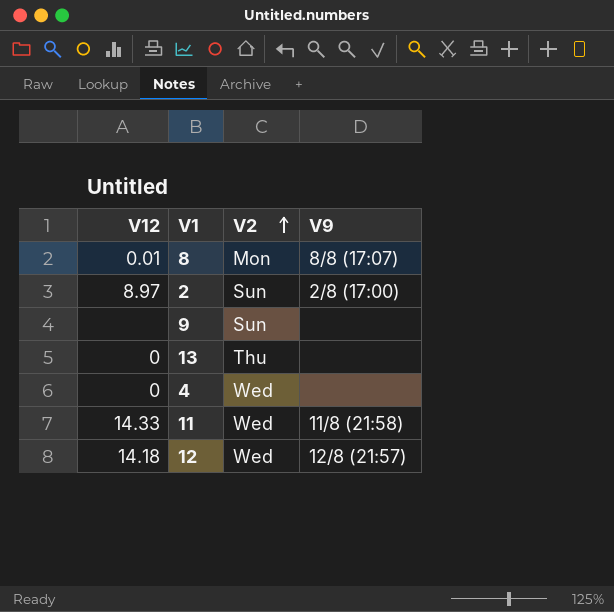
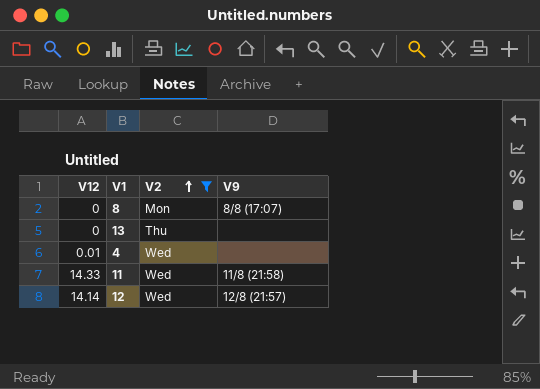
filter: none -> V2 != Sun
8 | V12: 0.01 -> 0
4 | V12: 0 -> 0.01
12 | V12: 14.18 -> 14.14

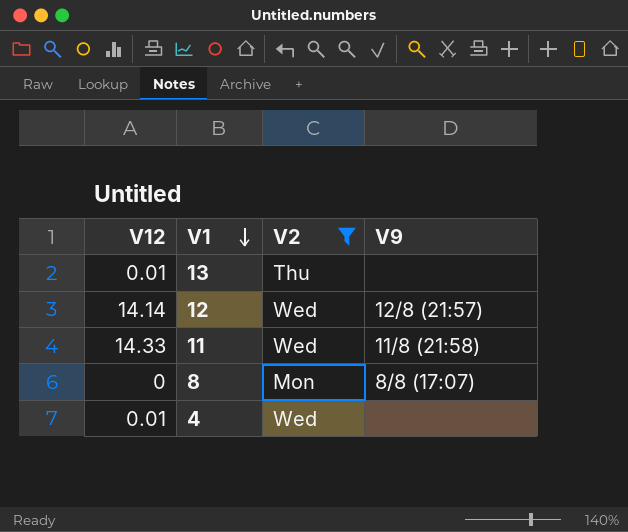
row order: V2 ascending -> V1 descending
13 | V12: 0 -> 0.01

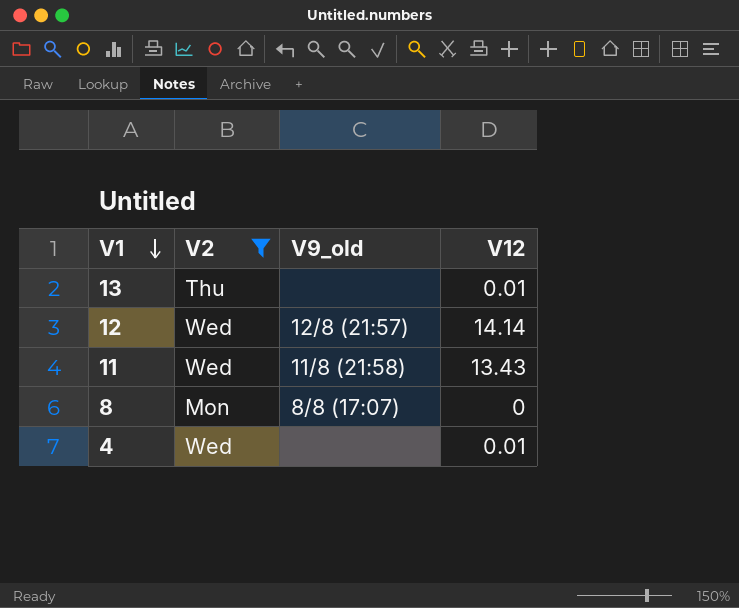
column name: V9 -> V9_old
column V12 | position: 1 -> 4
11 | V12: 14.33 -> 13.43

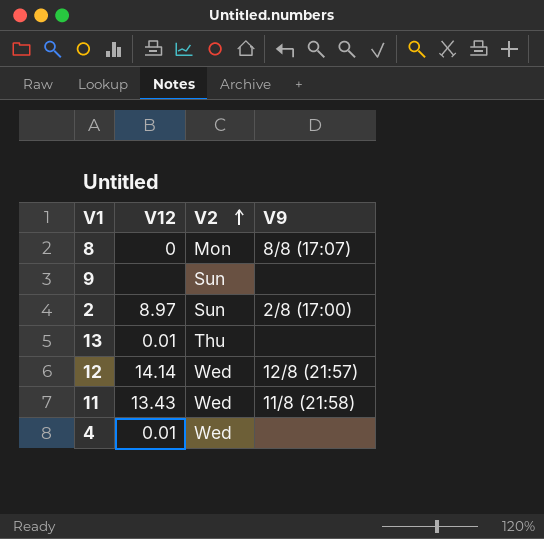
filter: V2 != Sun -> none
row order: V1 descending -> V2 ascending
column V12 | position: 4 -> 2
column name: V9_old -> V9

